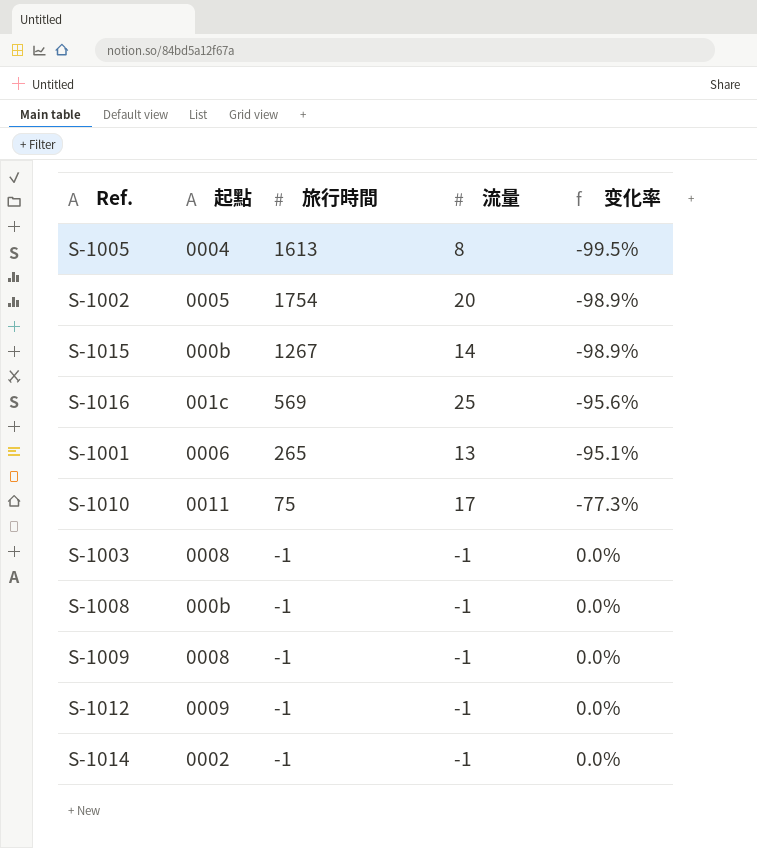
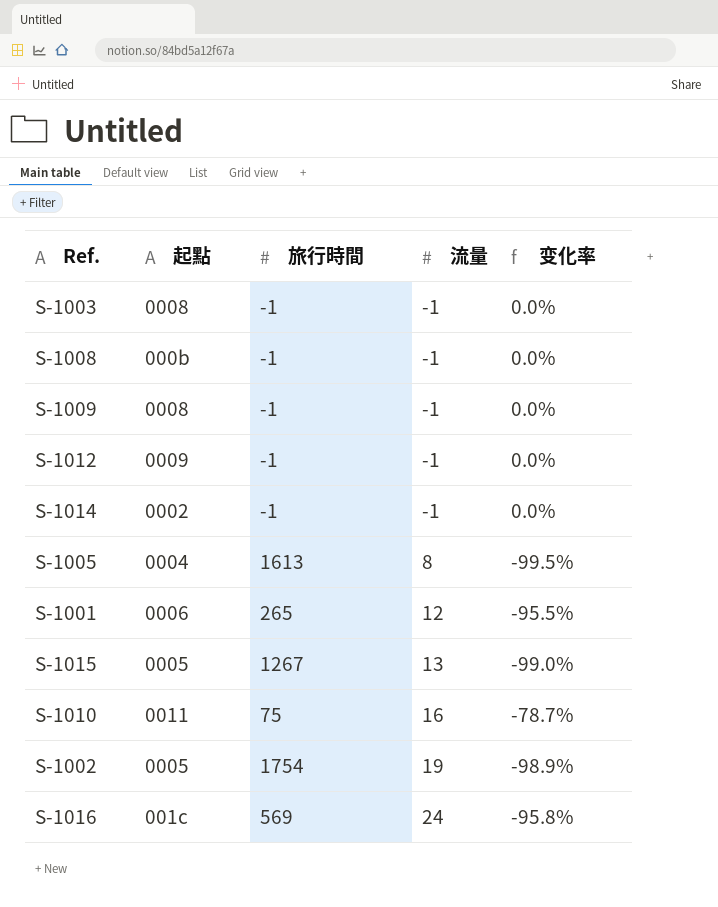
row order: 变化率 ascending -> 流量 ascending
S-1001 | 流量: 13 -> 12
S-1001 | 变化率: -95.1% -> -95.5%
S-1015 | 起點: 000b -> 0005
S-1015 | 流量: 14 -> 13
S-1015 | 变化率: -98.9% -> -99.0%
S-1010 | 流量: 17 -> 16
S-1010 | 变化率: -77.3% -> -78.7%
S-1002 | 流量: 20 -> 19
S-1016 | 流量: 25 -> 24
S-1016 | 变化率: -95.6% -> -95.8%

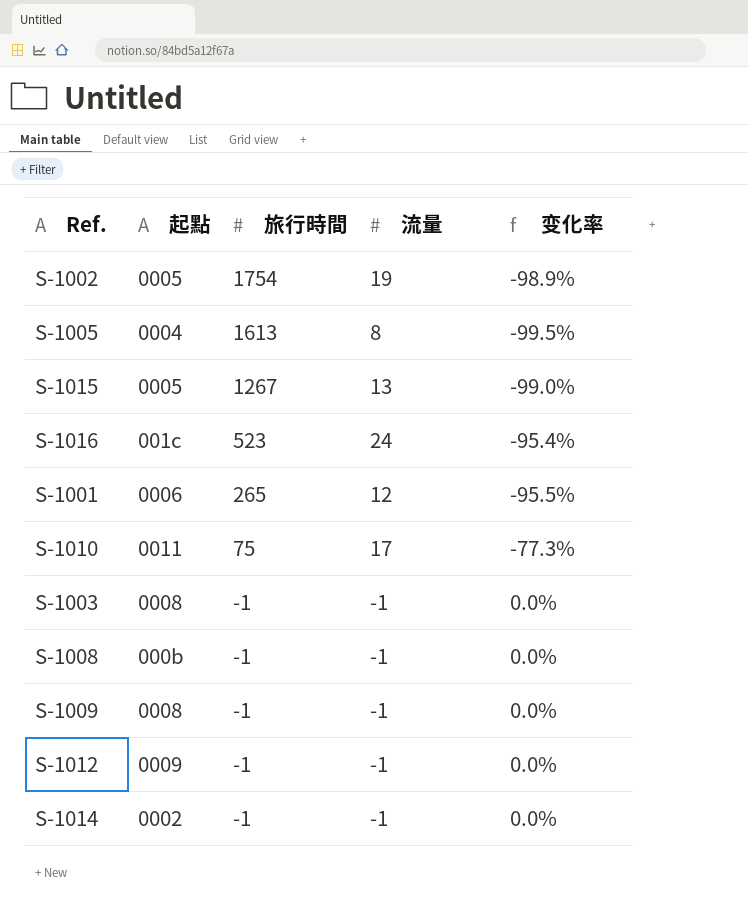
row order: 流量 ascending -> 旅行時間 descending
S-1016 | 旅行時間: 569 -> 523
S-1016 | 变化率: -95.8% -> -95.4%
S-1010 | 流量: 16 -> 17
S-1010 | 变化率: -78.7% -> -77.3%

